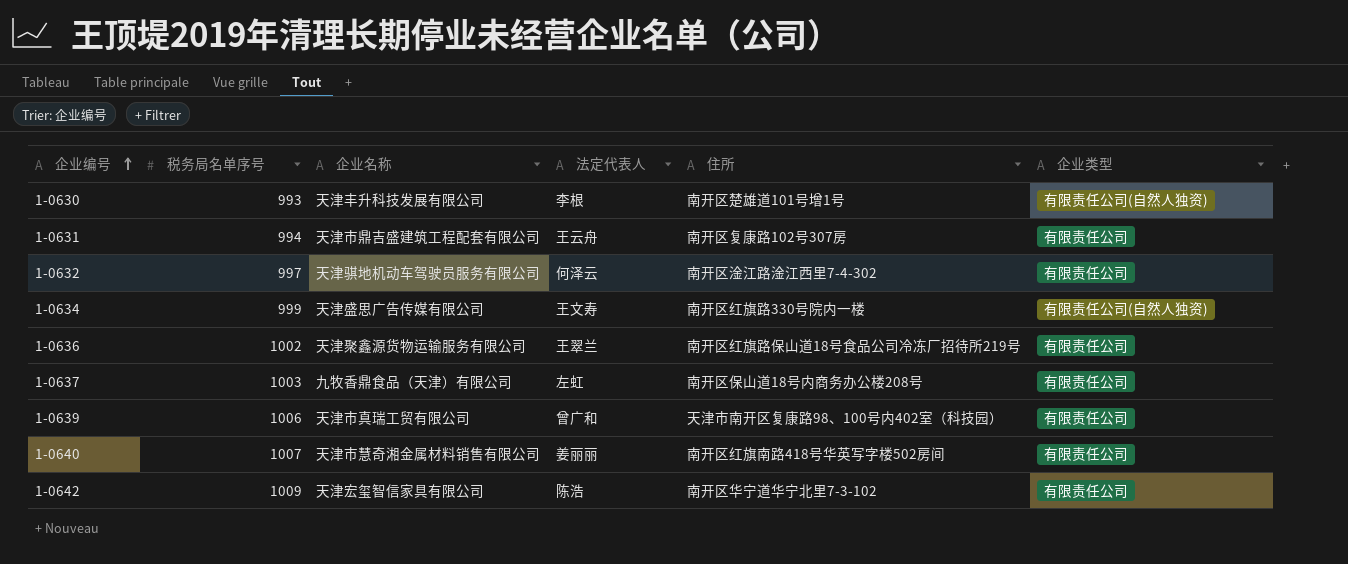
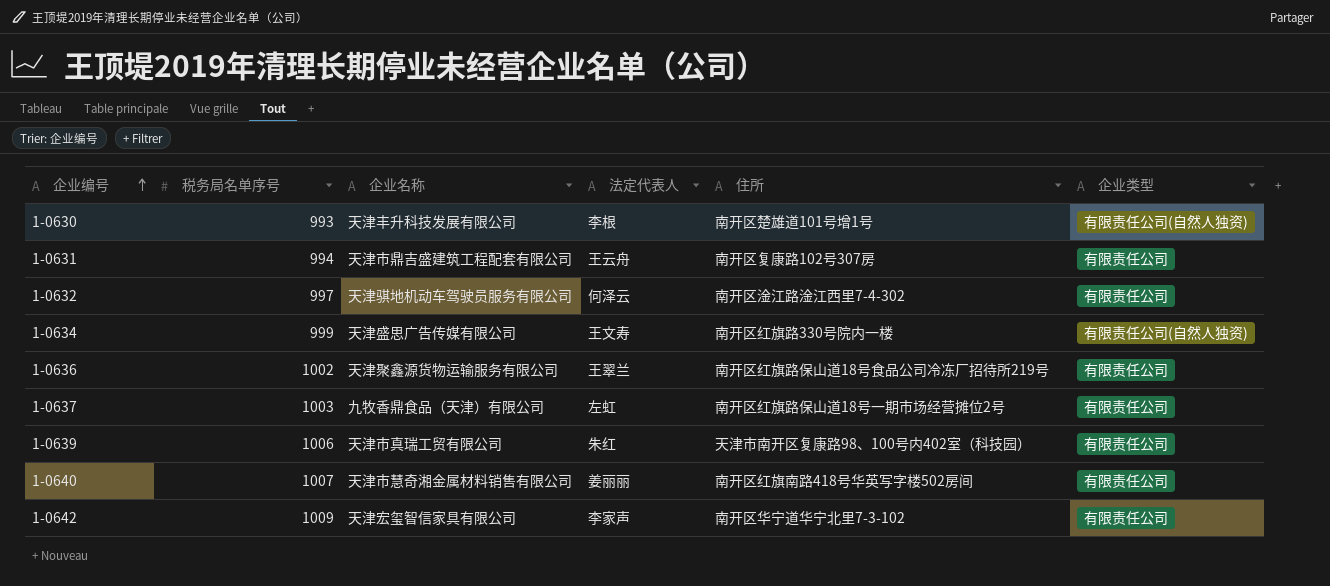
1-0637 | 住所: 南开区保山道18号内商务办公楼208号 -> 南开区红旗路保山道18号一期市场经营摊位2号
1-0639 | 法定代表人: 曾广和 -> 朱红
1-0642 | 法定代表人: 陈浩 -> 李家声

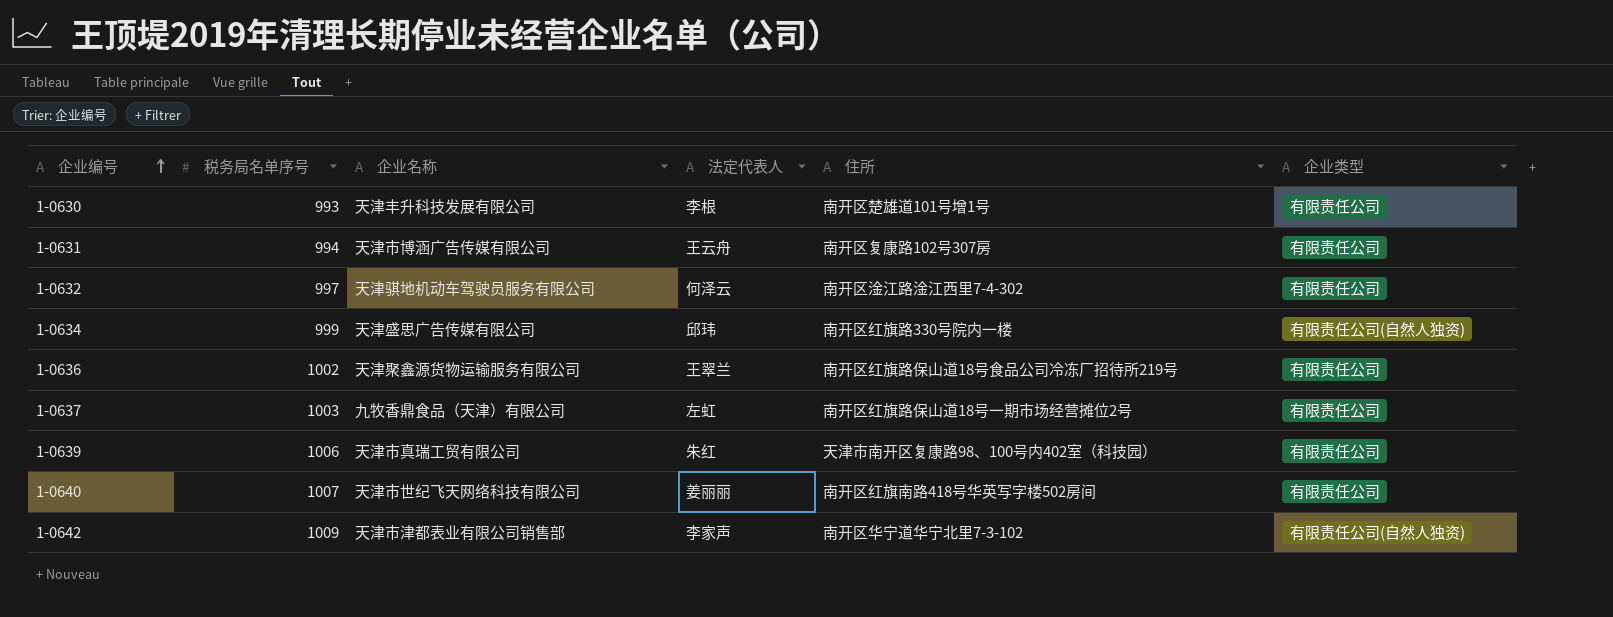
1-0630 | 企业类型: 有限责任公司(自然人独资) -> 有限责任公司
1-0631 | 企业名称: 天津市鼎吉盛建筑工程配套有限公司 -> 天津市博涵广告传媒有限公司
1-0634 | 法定代表人: 王文寿 -> 邱玮
1-0640 | 企业名称: 天津市慧奇湘金属材料销售有限公司 -> 天津市世纪飞天网络科技有限公司
1-0642 | 企业名称: 天津宏玺智信家具有限公司 -> 天津市津都表业有限公司销售部
1-0642 | 企业类型: 有限责任公司 -> 有限责任公司(自然人独资)

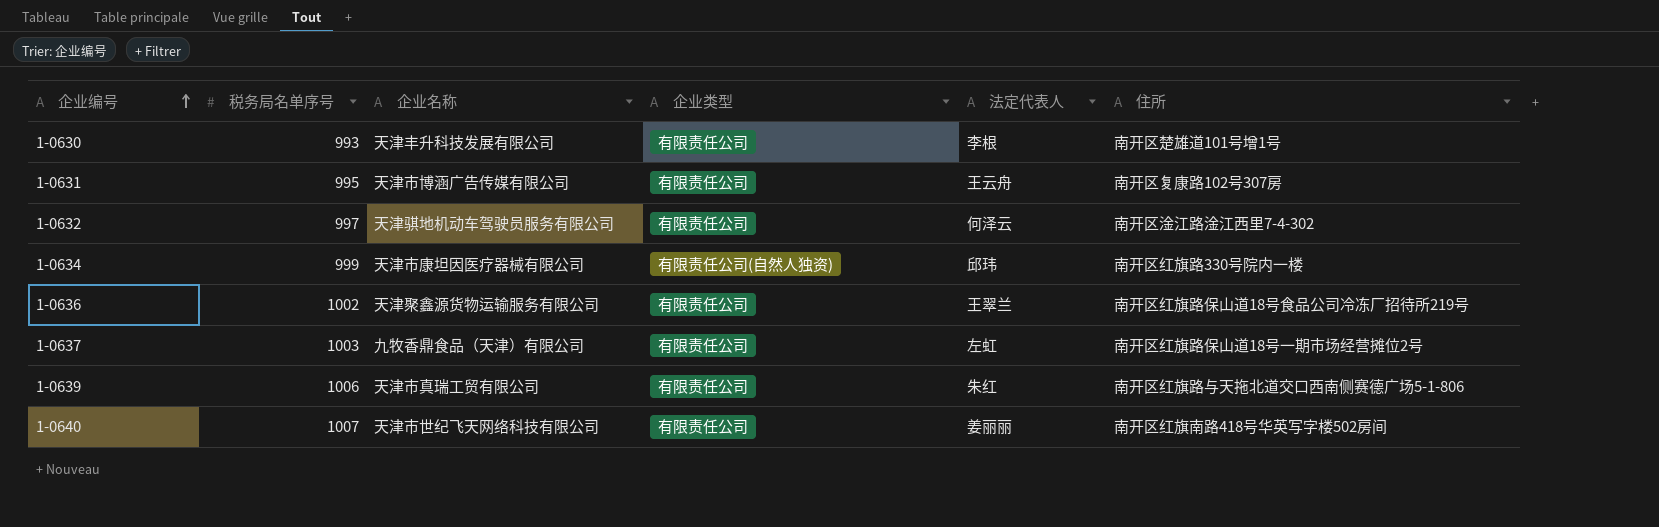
column 企业类型 | position: 6 -> 4
row 1-0642: 1009 | 天津市津都表业有限公司销售部 | 李家声 | 南开区华宁道华宁北里7-3-102 | 有限责任公司(自然人独资) -> none
1-0631 | 税务局名单序号: 994 -> 995
1-0634 | 企业名称: 天津盛思广告传媒有限公司 -> 天津市康坦因医疗器械有限公司
1-0639 | 住所: 天津市南开区复康路98、100号内402室（科技园） -> 南开区红旗路与天拖北道交口西南侧赛德广场5-1-806

